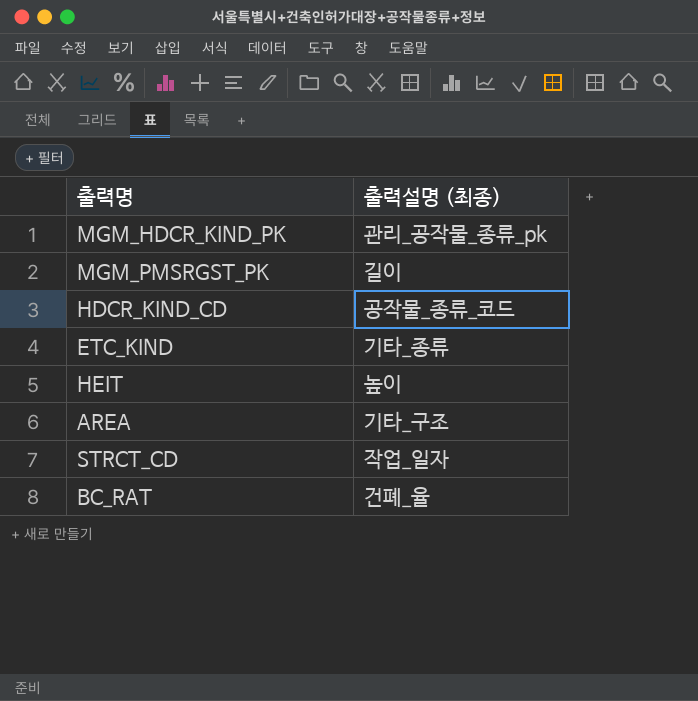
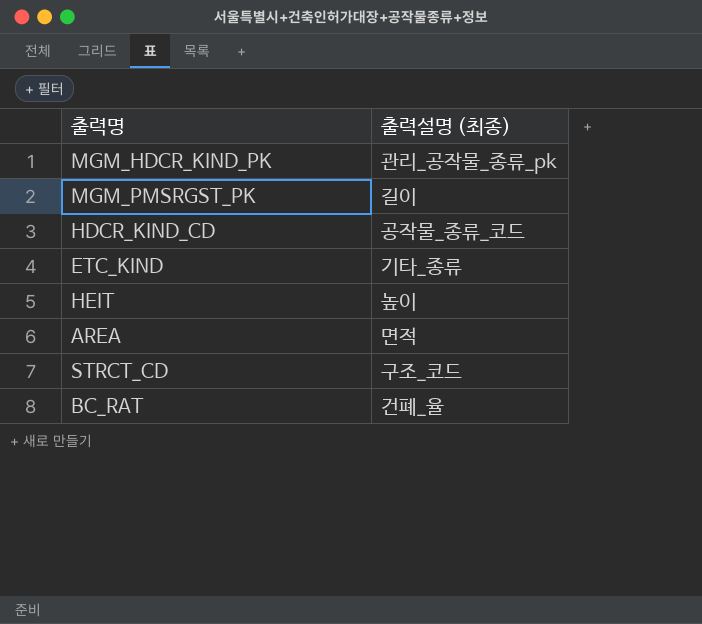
AREA | 출력설명 (최종): 기타_구조 -> 면적
STRCT_CD | 출력설명 (최종): 작업_일자 -> 구조_코드

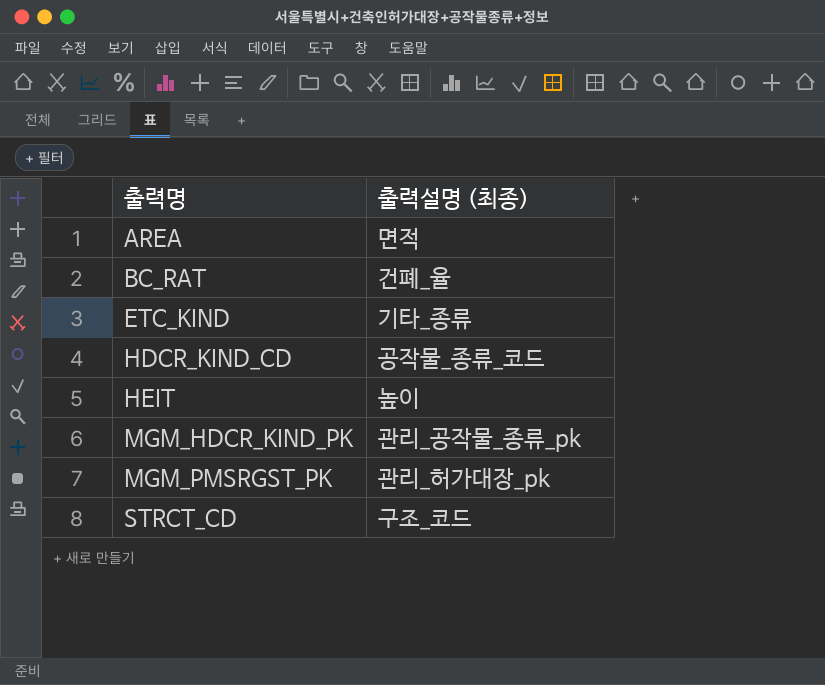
row order: none -> 출력명 ascending
MGM_PMSRGST_PK | 출력설명 (최종): 길이 -> 관리_허가대장_pk

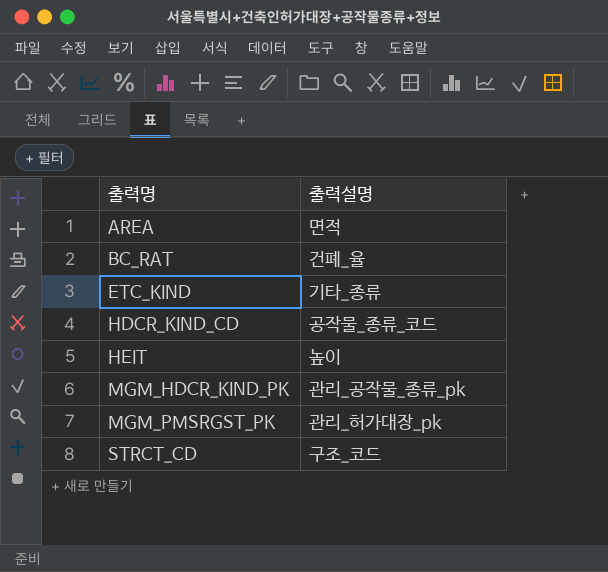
column name: 출력설명 (최종) -> 출력설명

